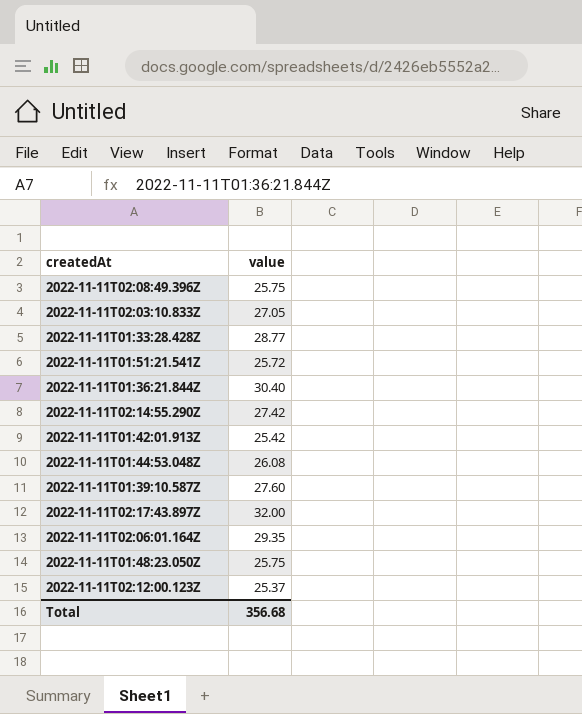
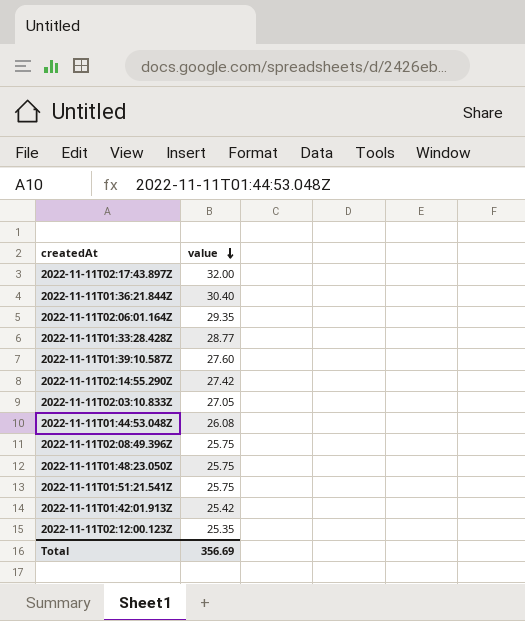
row order: none -> value descending
2022-11-11T01:51:21.541Z | value: 25.72 -> 25.75
2022-11-11T02:12:00.123Z | value: 25.37 -> 25.35
Total | value: 356.68 -> 356.69

